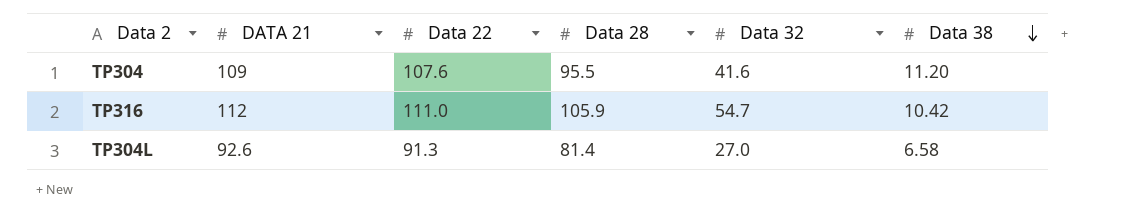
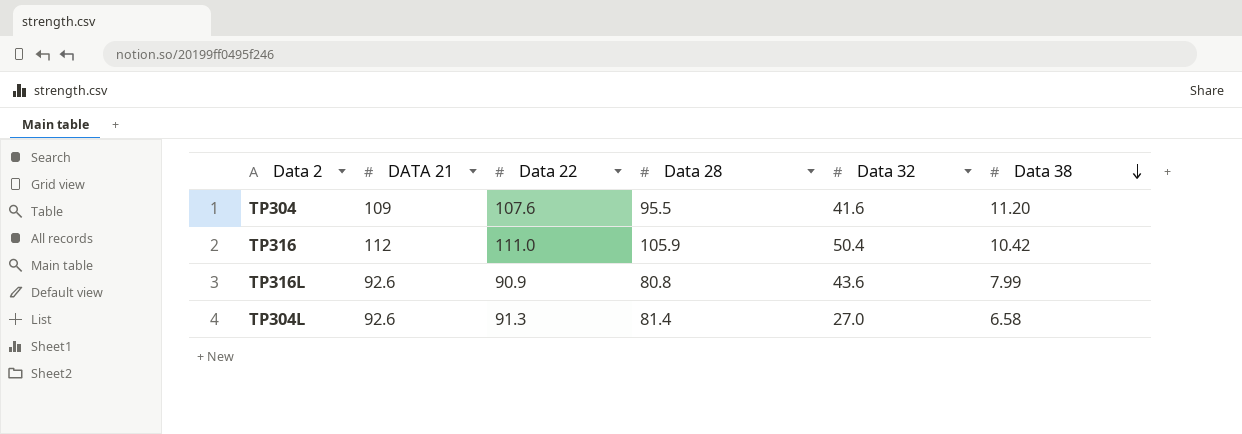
TP316 | Data 32: 54.7 -> 50.4
row TP316L: none -> 92.6 | 90.9 | 80.8 | 43.6 | 7.99

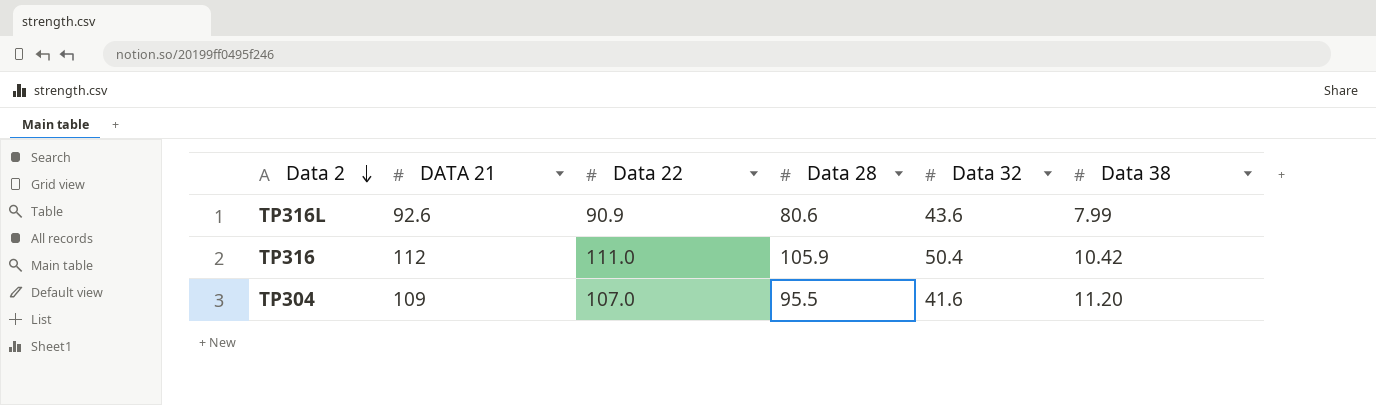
row order: Data 38 descending -> Data 2 descending
row TP304L: 92.6 | 91.3 | 81.4 | 27.0 | 6.58 -> none
TP316L | Data 28: 80.8 -> 80.6
TP304 | Data 22: 107.6 -> 107.0

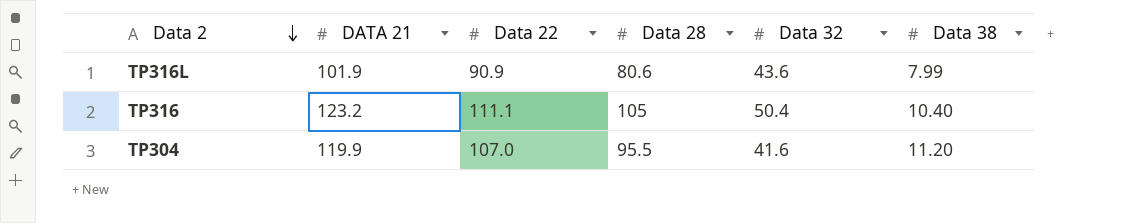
TP316L | DATA 21: 92.6 -> 101.9
TP316 | DATA 21: 112 -> 123.2
TP316 | Data 22: 111.0 -> 111.1
TP316 | Data 28: 105.9 -> 105
TP316 | Data 38: 10.42 -> 10.40
TP304 | DATA 21: 109 -> 119.9

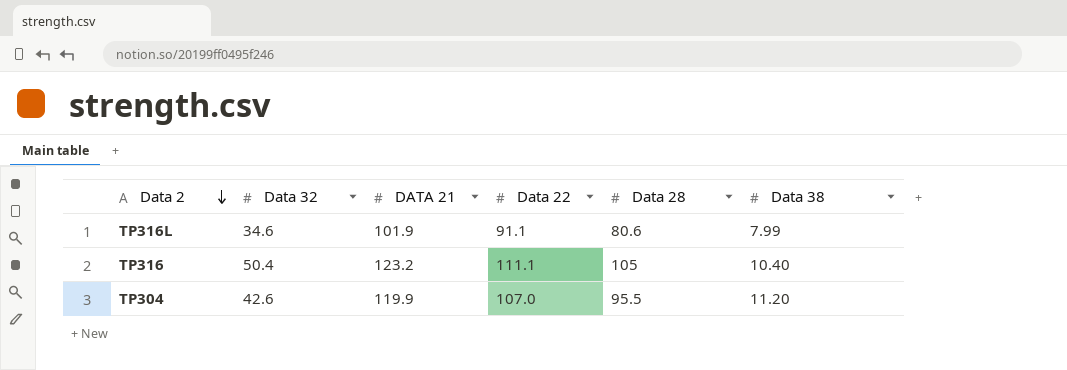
column Data 32 | position: 5 -> 2
TP316L | Data 32: 43.6 -> 34.6
TP316L | Data 22: 90.9 -> 91.1
TP304 | Data 32: 41.6 -> 42.6

